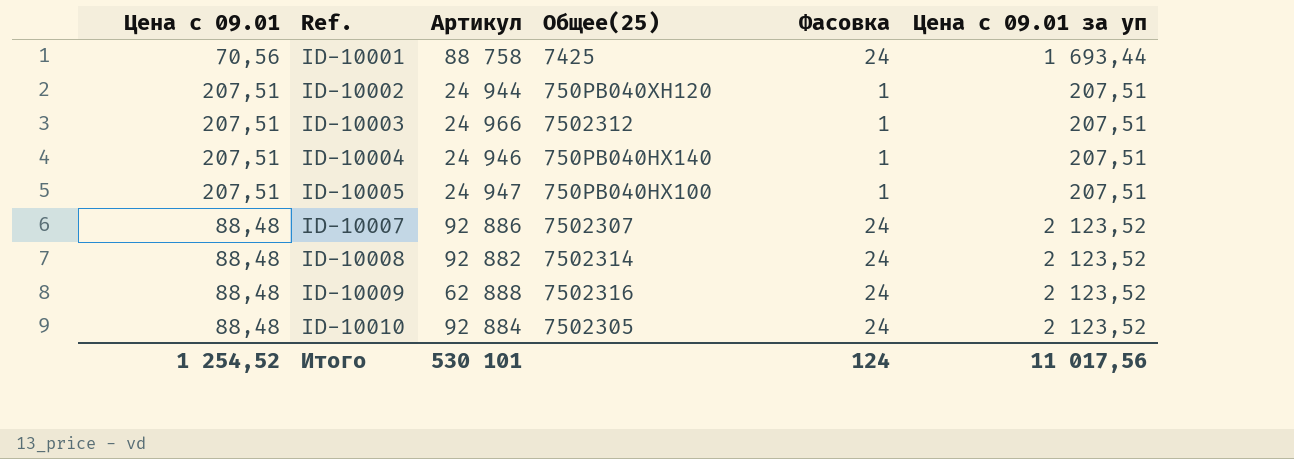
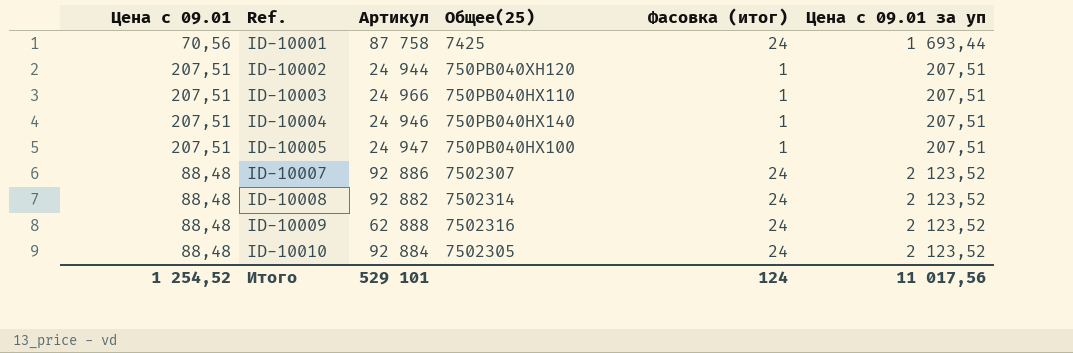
column name: Фасовка -> Фасовка (итог)
ID-10001 | Артикул: 88 758 -> 87 758
ID-10003 | Общее(25): 7502312 -> 750PB040HX110
Итого | Артикул: 530 101 -> 529 101

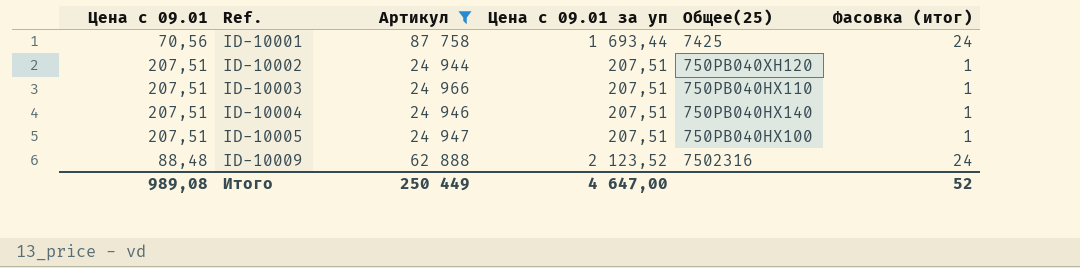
filter: none -> Артикул <= 87 758
column Цена с 09.01 за уп | position: 6 -> 4
Итого | Цена с 09.01: 1 254,52 -> 989,08
Итого | Артикул: 529 101 -> 250 449
Итого | Цена с 09.01 за уп: 11 017,56 -> 4 647,00
Итого | Фасовка (итог): 124 -> 52

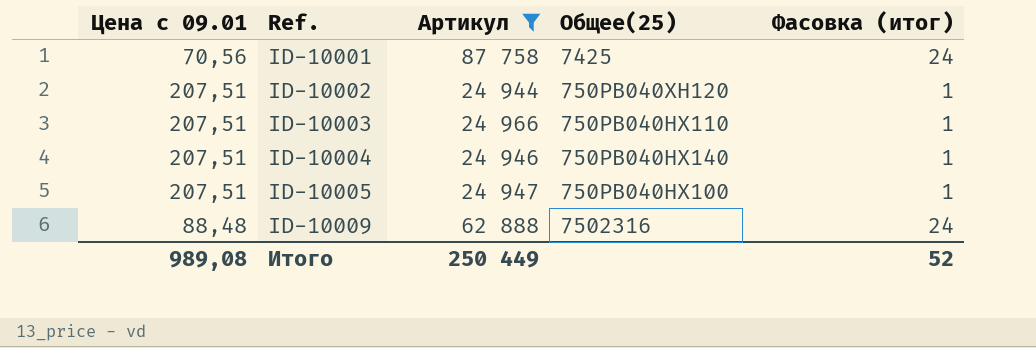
column Цена с 09.01 за уп | formula: [Цена с 09.01] * [Фасовка (итог)] -> none

